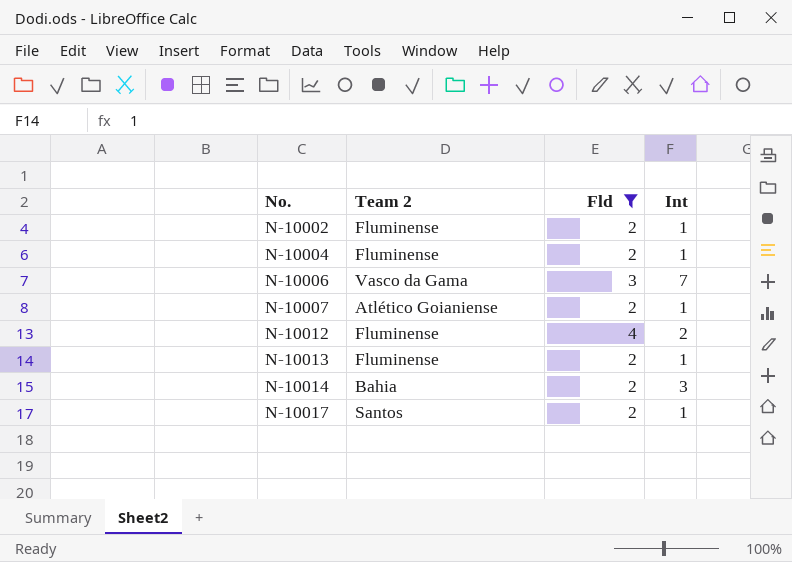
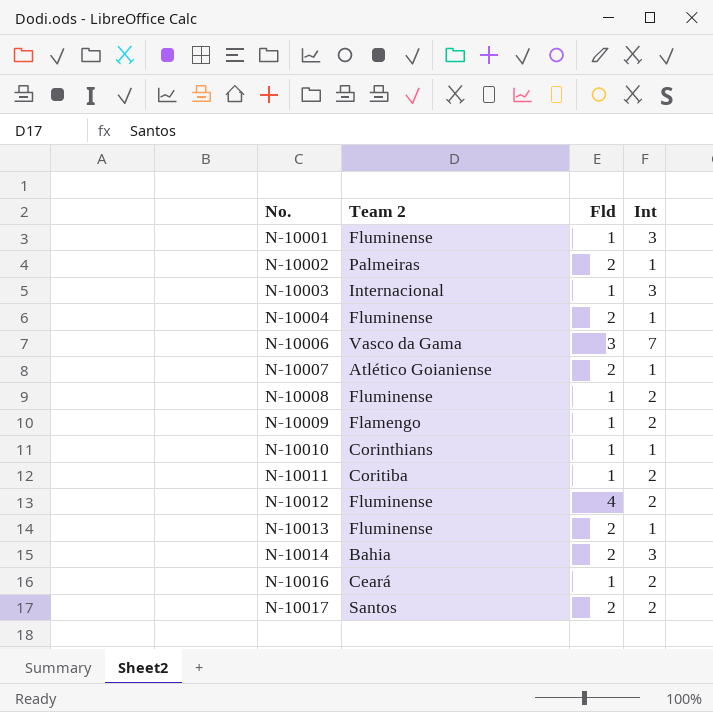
filter: Fld != 1 -> none
N-10002 | Team 2: Fluminense -> Palmeiras
N-10017 | Int: 1 -> 2

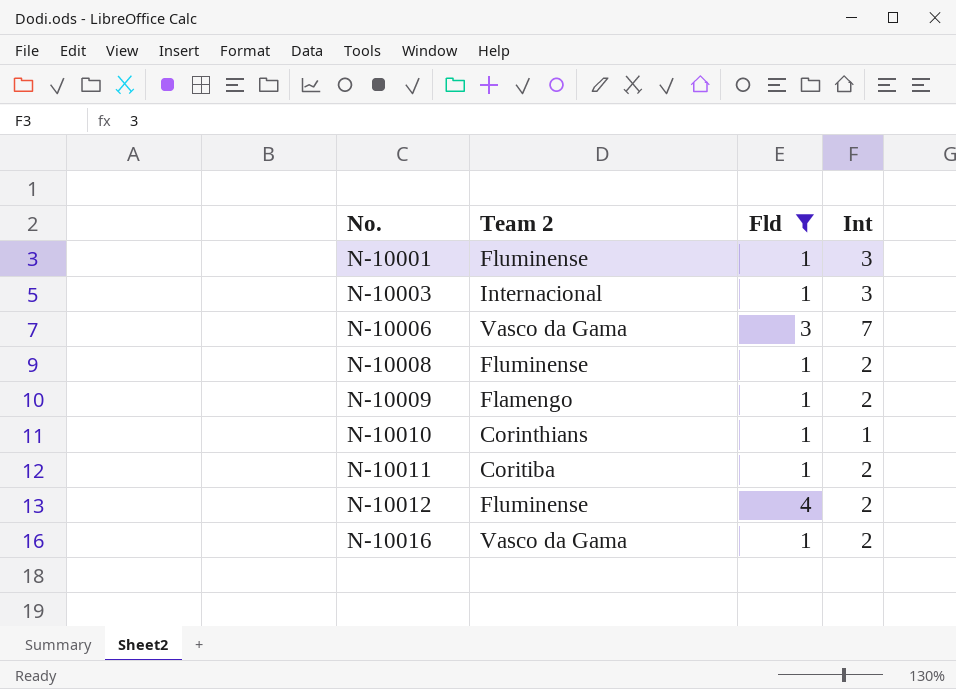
filter: none -> Fld != 2
N-10016 | Team 2: Ceará -> Vasco da Gama

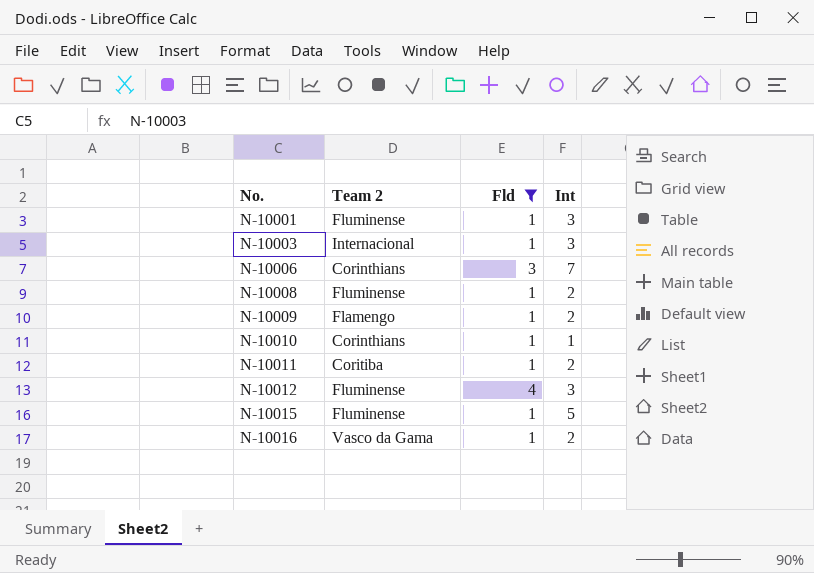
N-10006 | Team 2: Vasco da Gama -> Corinthians
N-10012 | Int: 2 -> 3
row N-10015: none -> Fluminense | 1 | 5

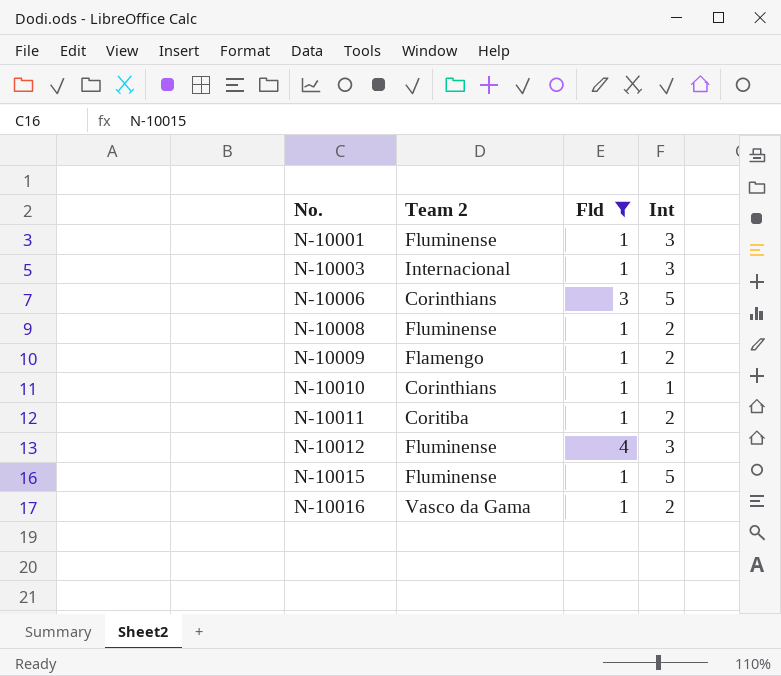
N-10006 | Int: 7 -> 5

